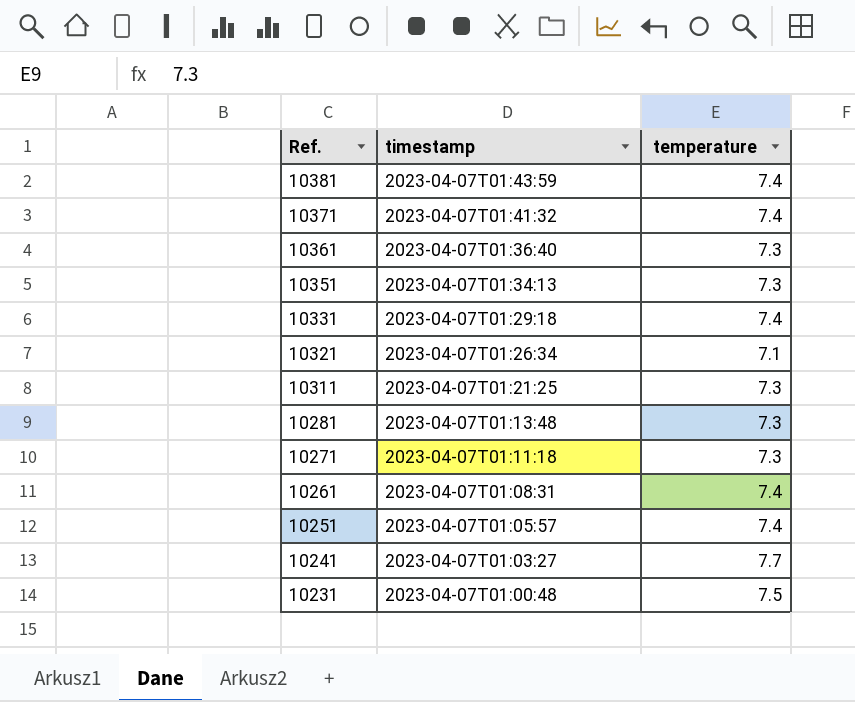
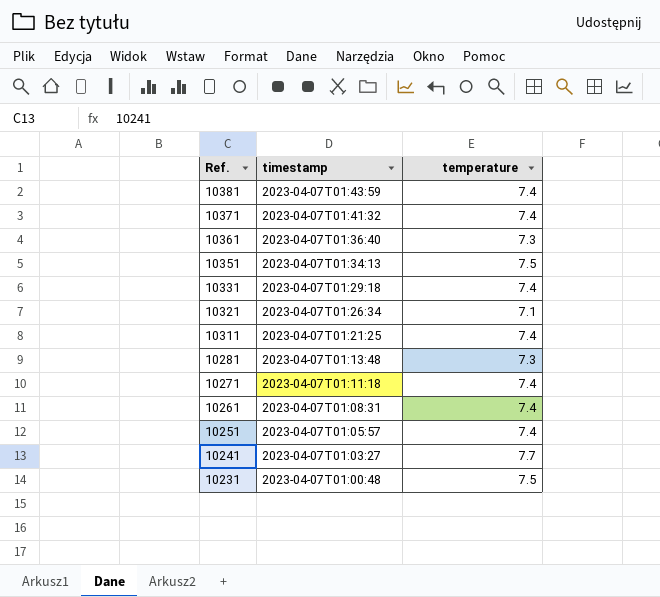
10351 | temperature: 7.3 -> 7.5
10311 | temperature: 7.3 -> 7.4
10271 | temperature: 7.3 -> 7.4

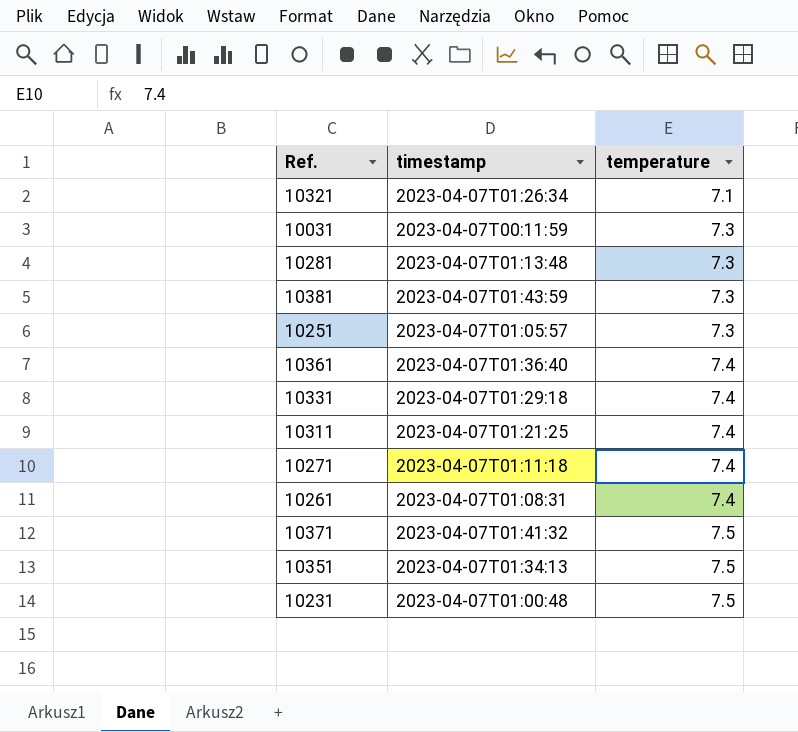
row order: Ref. descending -> temperature ascending
row 10241: 2023-04-07T01:03:27 | 7.7 -> none
row 10031: none -> 2023-04-07T00:11:59 | 7.3
10381 | temperature: 7.4 -> 7.3
10251 | temperature: 7.4 -> 7.3
10361 | temperature: 7.3 -> 7.4
10371 | temperature: 7.4 -> 7.5

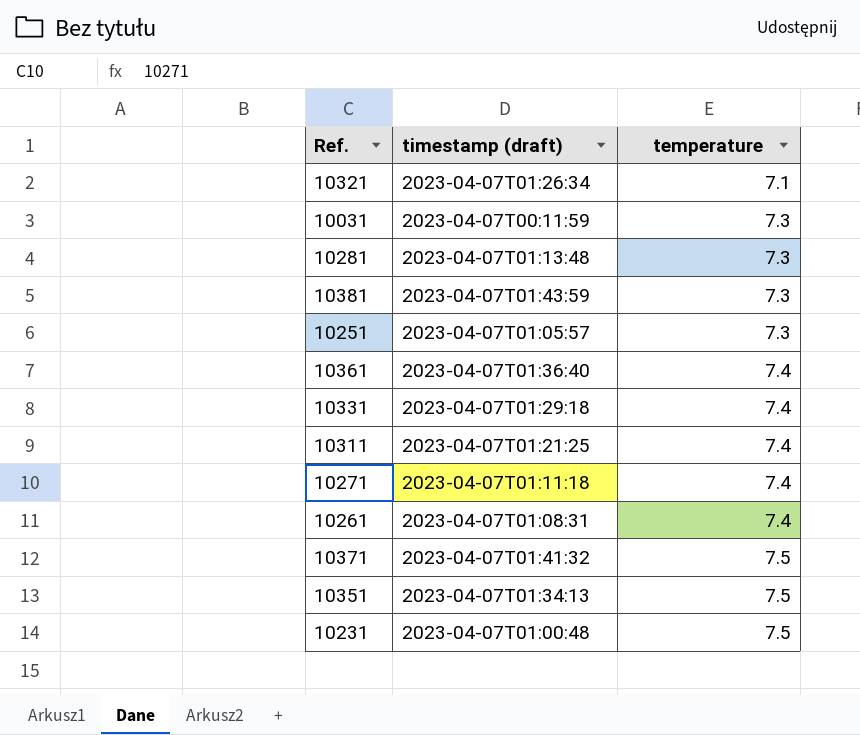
column name: timestamp -> timestamp (draft)

